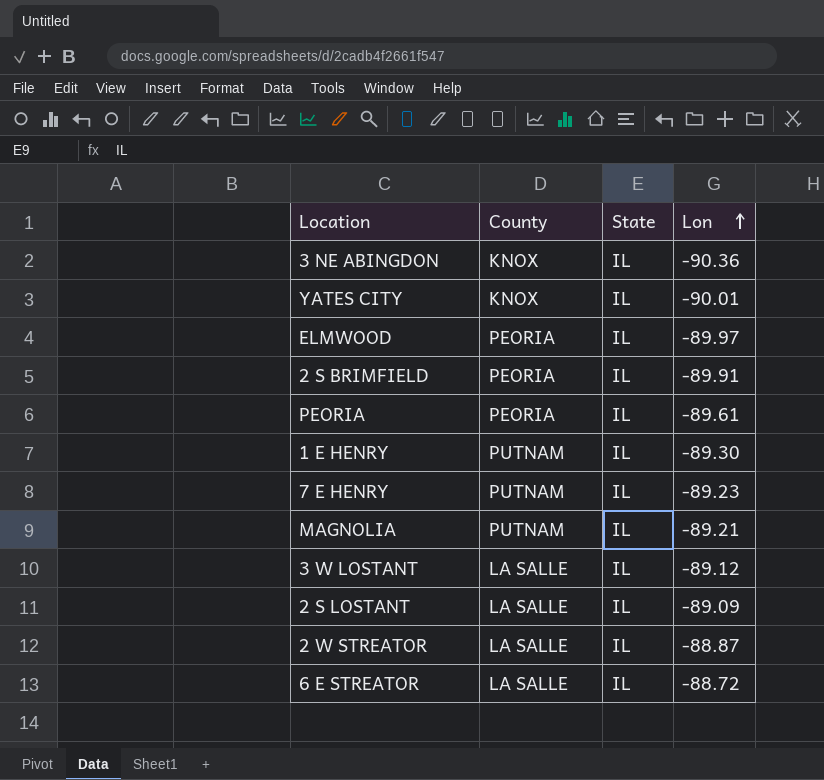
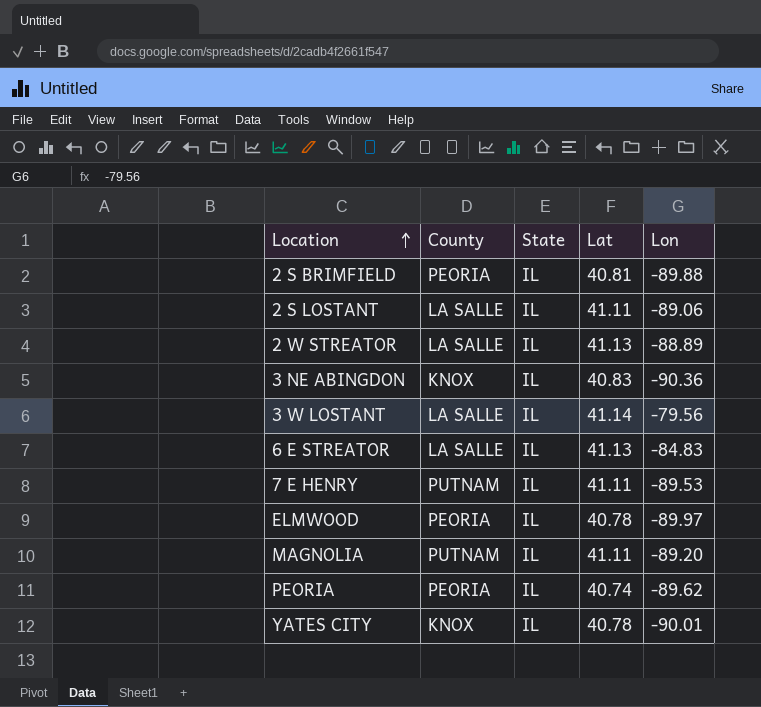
row order: Lon ascending -> Location ascending
column Lat | position: none -> 4
row 1 E HENRY: PUTNAM | IL | -89.30 -> none
2 S BRIMFIELD | Lon: -89.91 -> -89.88
2 S LOSTANT | Lon: -89.09 -> -89.06
2 W STREATOR | Lon: -88.87 -> -88.89
3 W LOSTANT | Lon: -89.12 -> -79.56
6 E STREATOR | Lon: -88.72 -> -84.83
7 E HENRY | Lon: -89.23 -> -89.53
MAGNOLIA | Lon: -89.21 -> -89.20
PEORIA | Lon: -89.61 -> -89.62

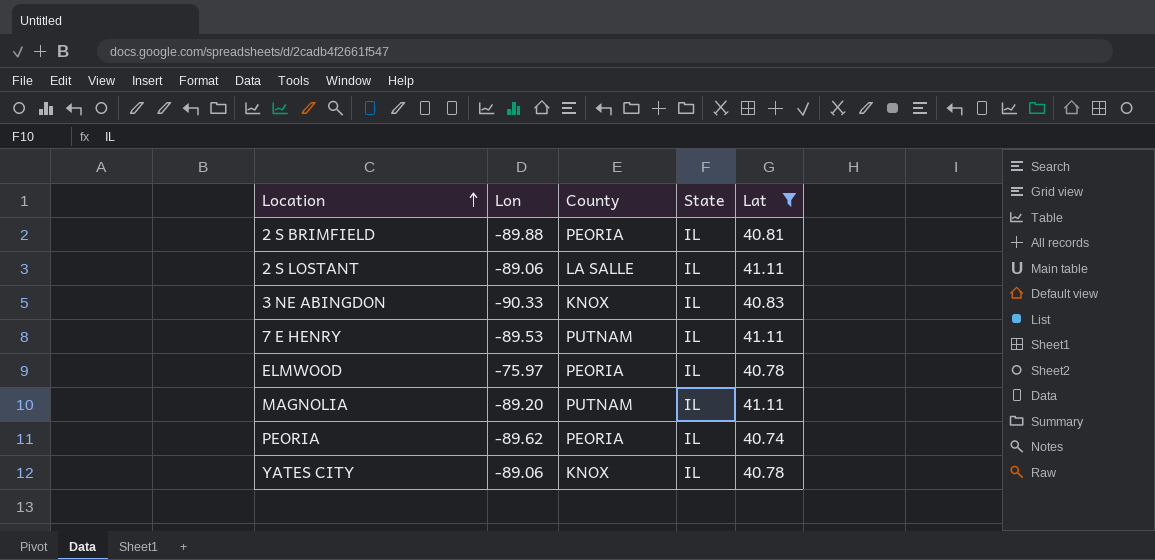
filter: none -> Lat <= 41.11
column Lon | position: 5 -> 2
3 NE ABINGDON | Lon: -90.36 -> -90.33
ELMWOOD | Lon: -89.97 -> -75.97
YATES CITY | Lon: -90.01 -> -89.06

